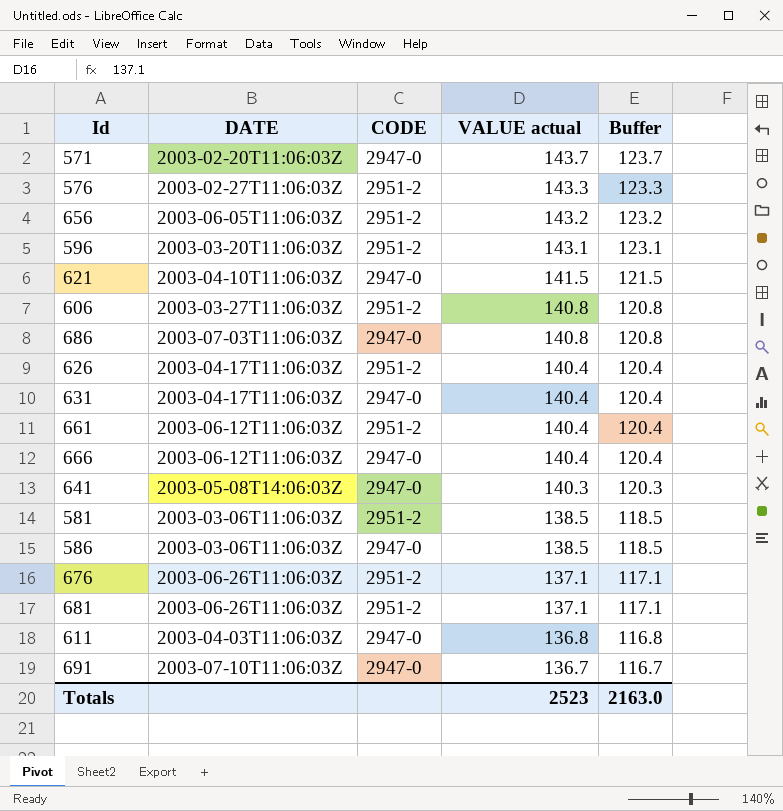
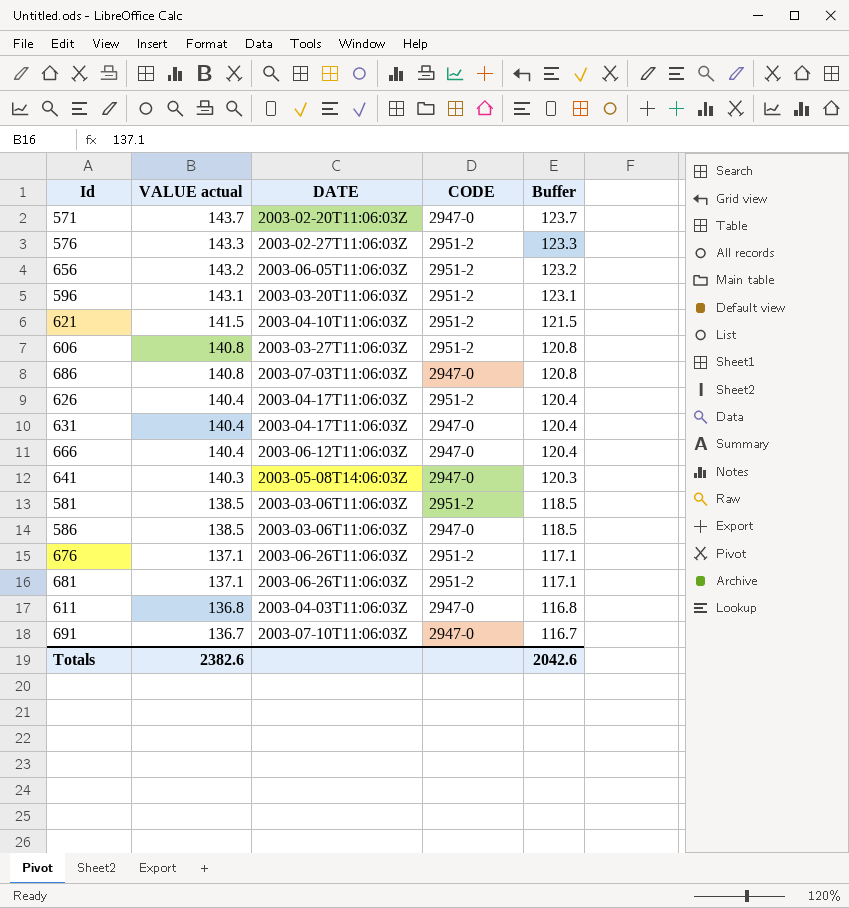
column VALUE actual | position: 4 -> 2
row 661: 2003-06-12T11:06:03Z | 2951-2 | 140.4 | 120.4 -> none
621 | CODE: 2947-0 -> 2951-2
Totals | VALUE actual: 2523 -> 2382.6
Totals | Buffer: 2163.0 -> 2042.6

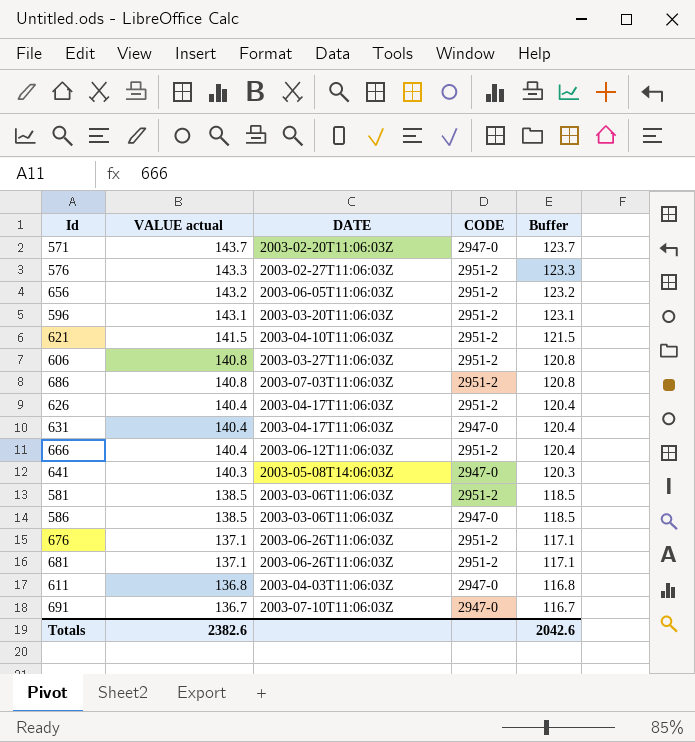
686 | CODE: 2947-0 -> 2951-2
666 | CODE: 2947-0 -> 2951-2

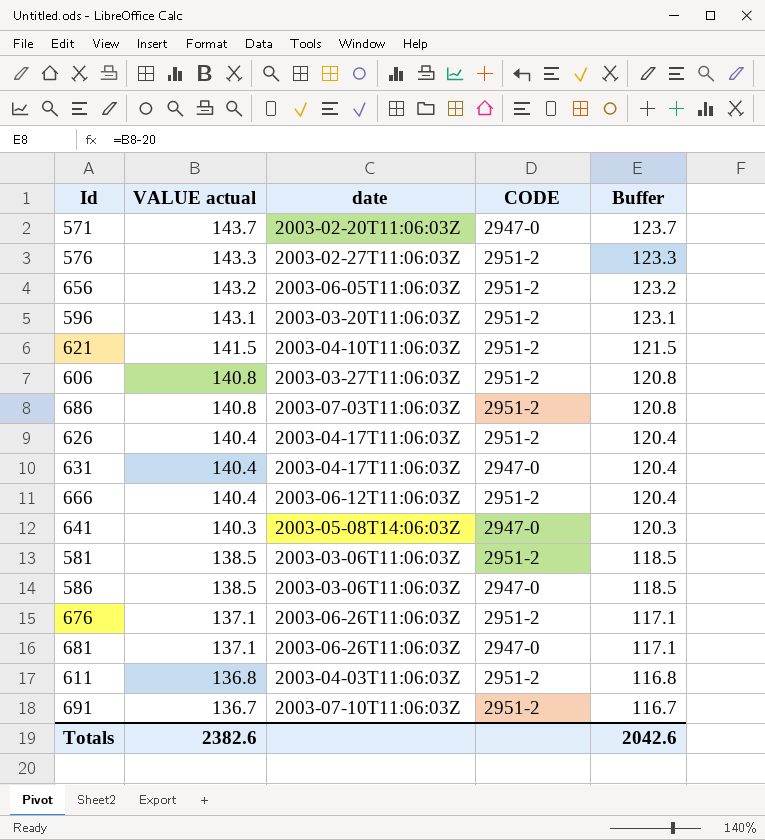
column name: DATE -> date
681 | CODE: 2951-2 -> 2947-0
611 | CODE: 2947-0 -> 2951-2
691 | CODE: 2947-0 -> 2951-2

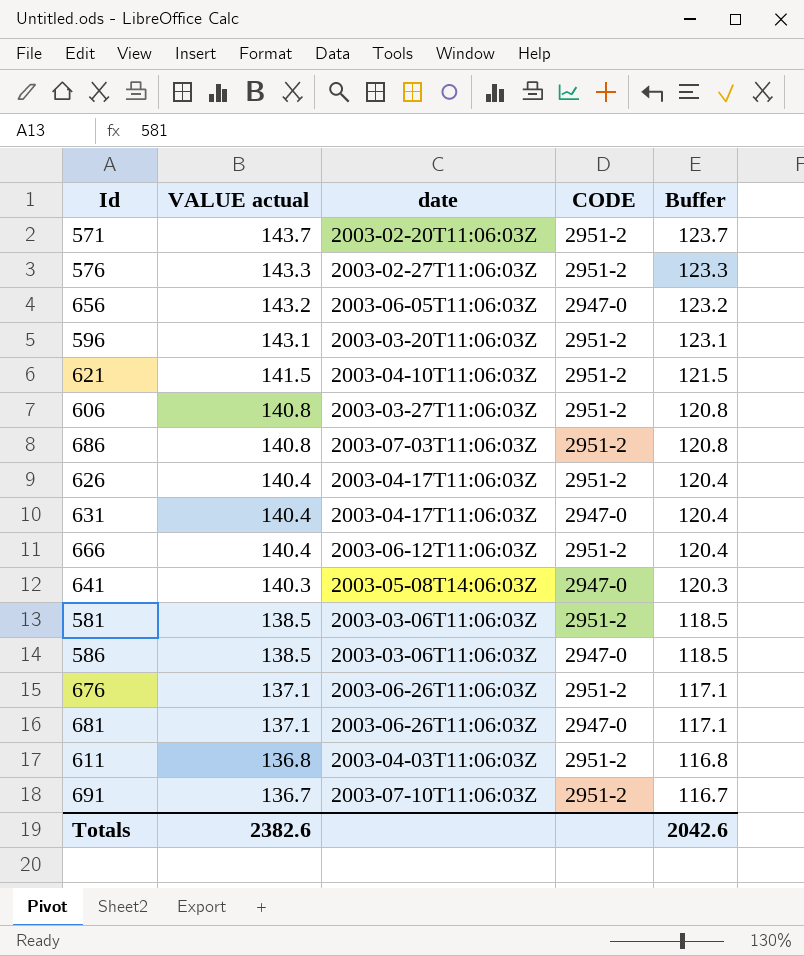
571 | CODE: 2947-0 -> 2951-2
656 | CODE: 2951-2 -> 2947-0

